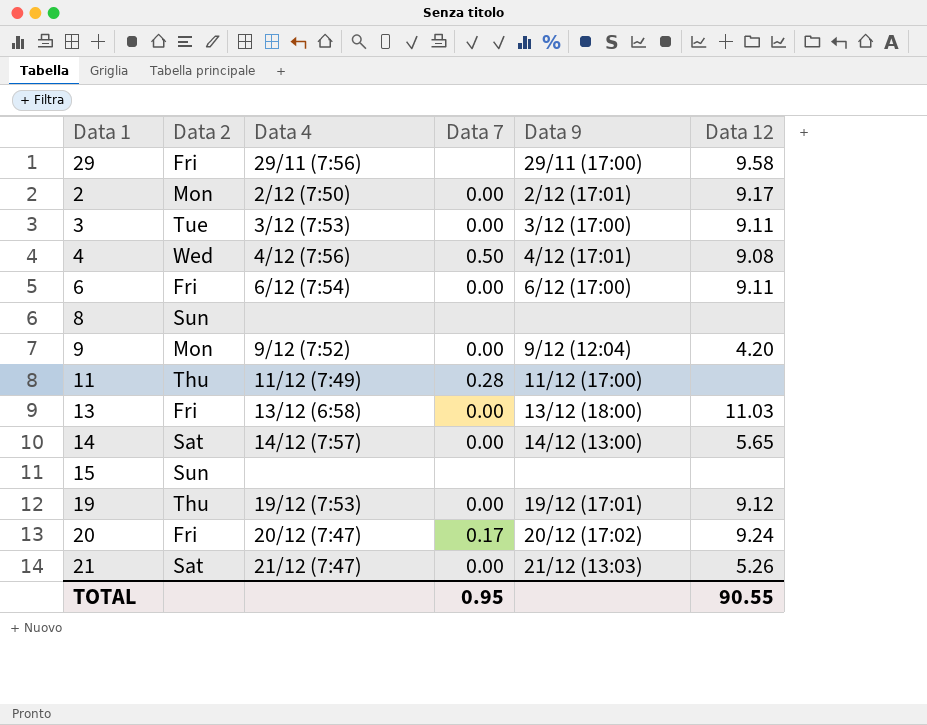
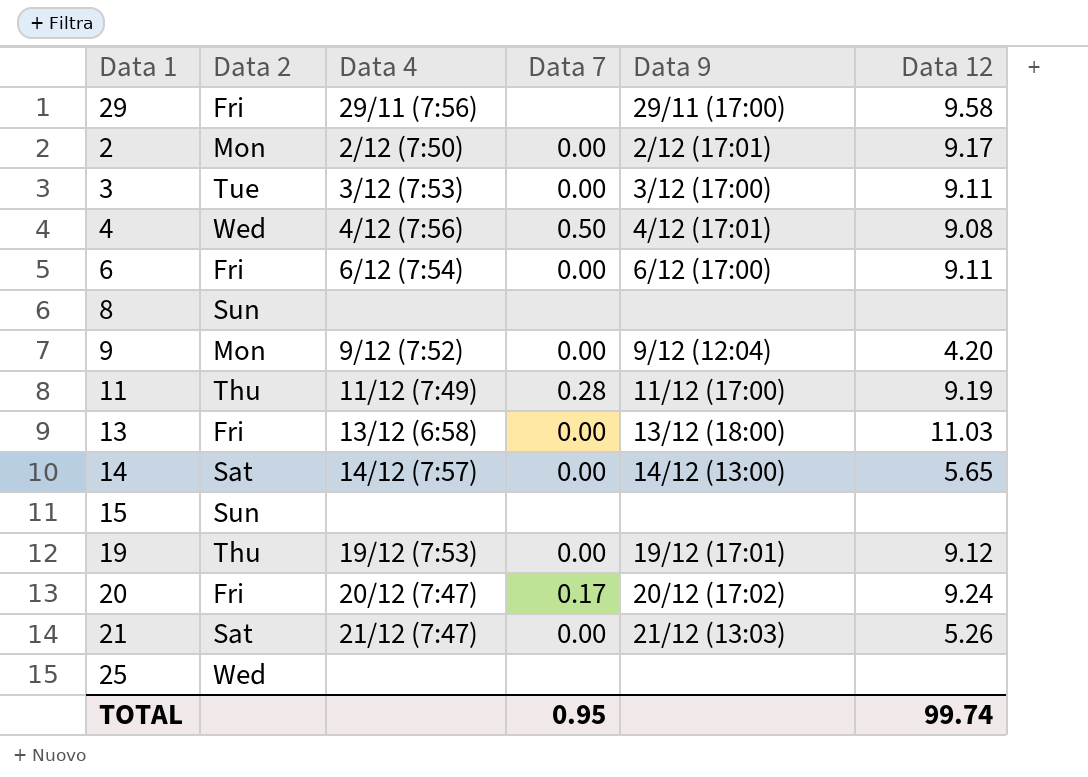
11 | Data 12: none -> 9.19
row 25: none -> Wed | none | none | none | none
TOTAL | Data 12: 90.55 -> 99.74

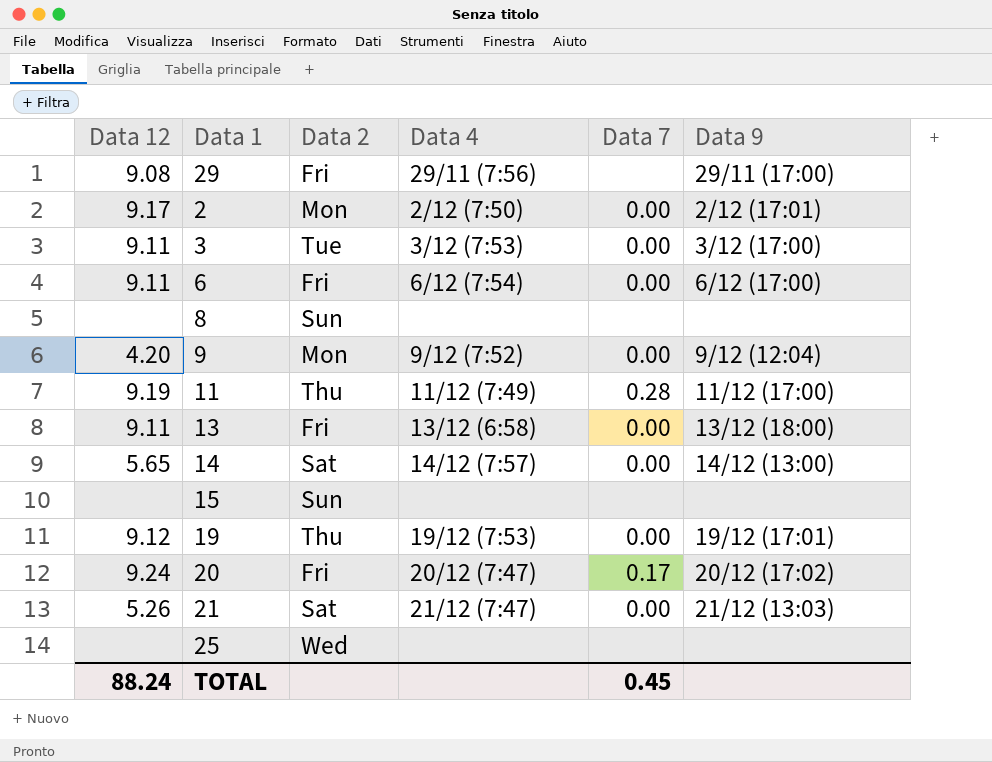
column Data 12 | position: 6 -> 1
row 4: Wed | 4/12 (7:56) | 0.50 | 4/12 (17:01) | 9.08 -> none
29 | Data 12: 9.58 -> 9.08
13 | Data 12: 11.03 -> 9.11
TOTAL | Data 12: 99.74 -> 88.24
TOTAL | Data 7: 0.95 -> 0.45

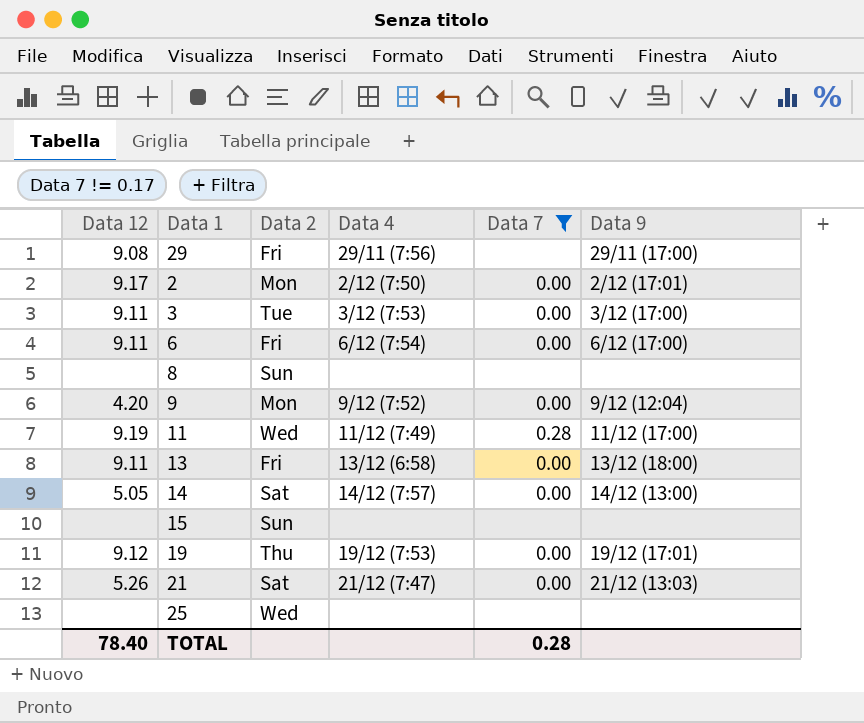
filter: none -> Data 7 != 0.17
11 | Data 2: Thu -> Wed
14 | Data 12: 5.65 -> 5.05
TOTAL | Data 12: 88.24 -> 78.40
TOTAL | Data 7: 0.45 -> 0.28

